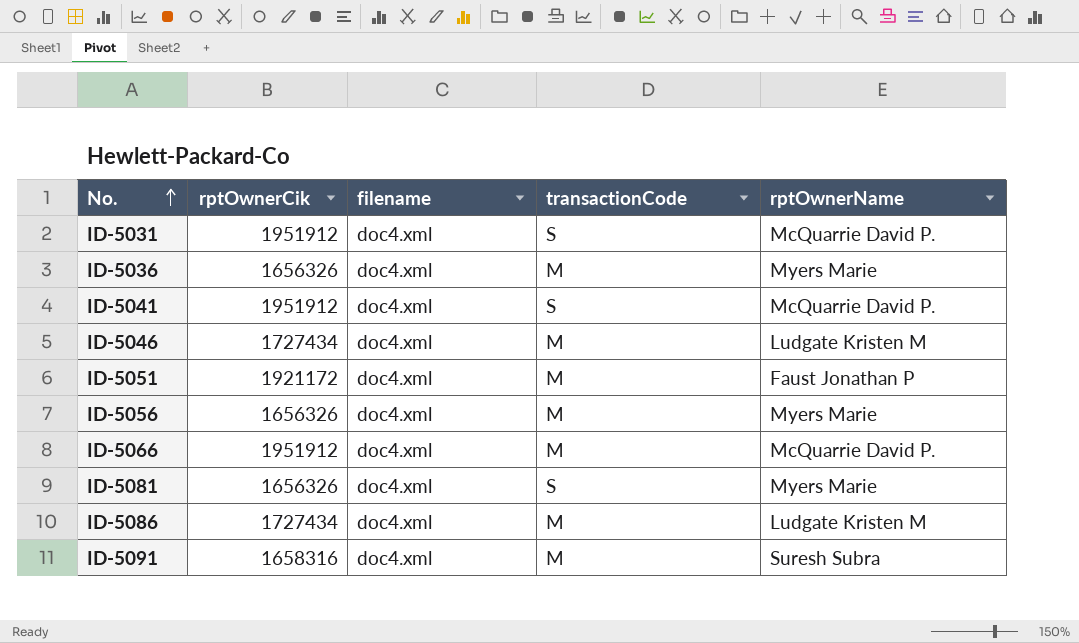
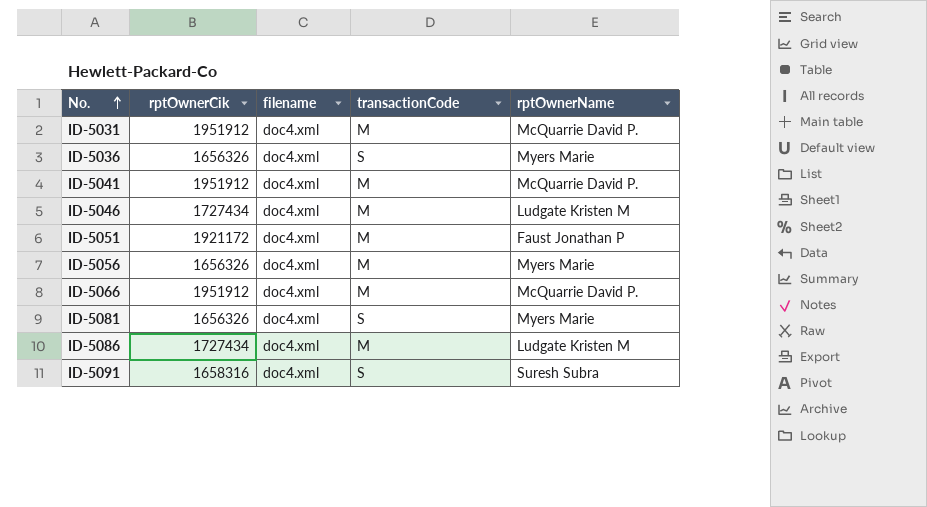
ID-5031 | transactionCode: S -> M
ID-5036 | transactionCode: M -> S
ID-5041 | transactionCode: S -> M
ID-5091 | transactionCode: M -> S

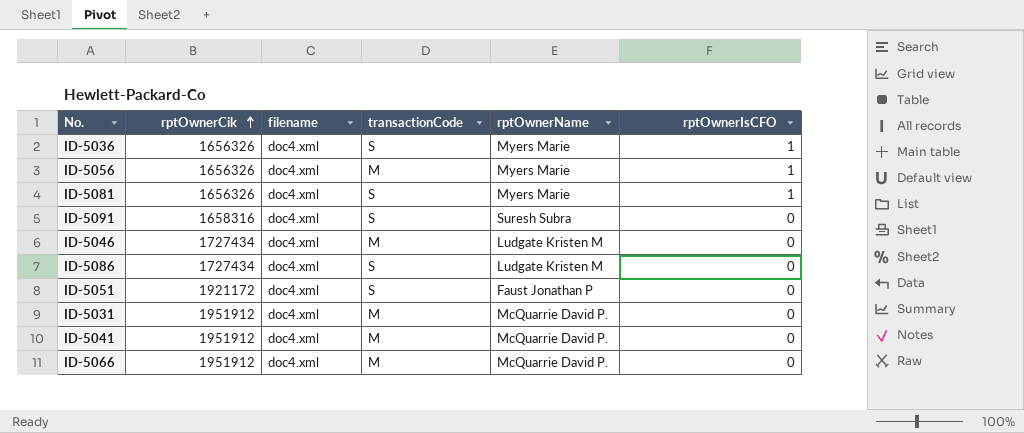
row order: No. ascending -> rptOwnerCik ascending
column rptOwnerIsCFO | position: none -> 6
ID-5086 | transactionCode: M -> S
ID-5051 | transactionCode: M -> S

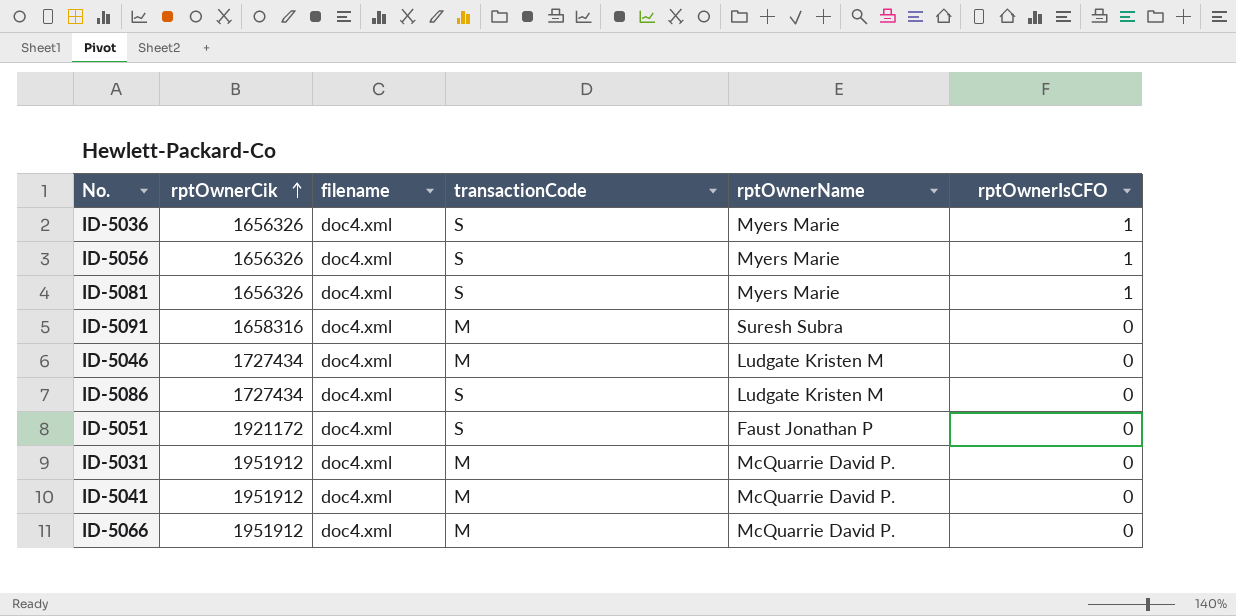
ID-5056 | transactionCode: M -> S
ID-5091 | transactionCode: S -> M

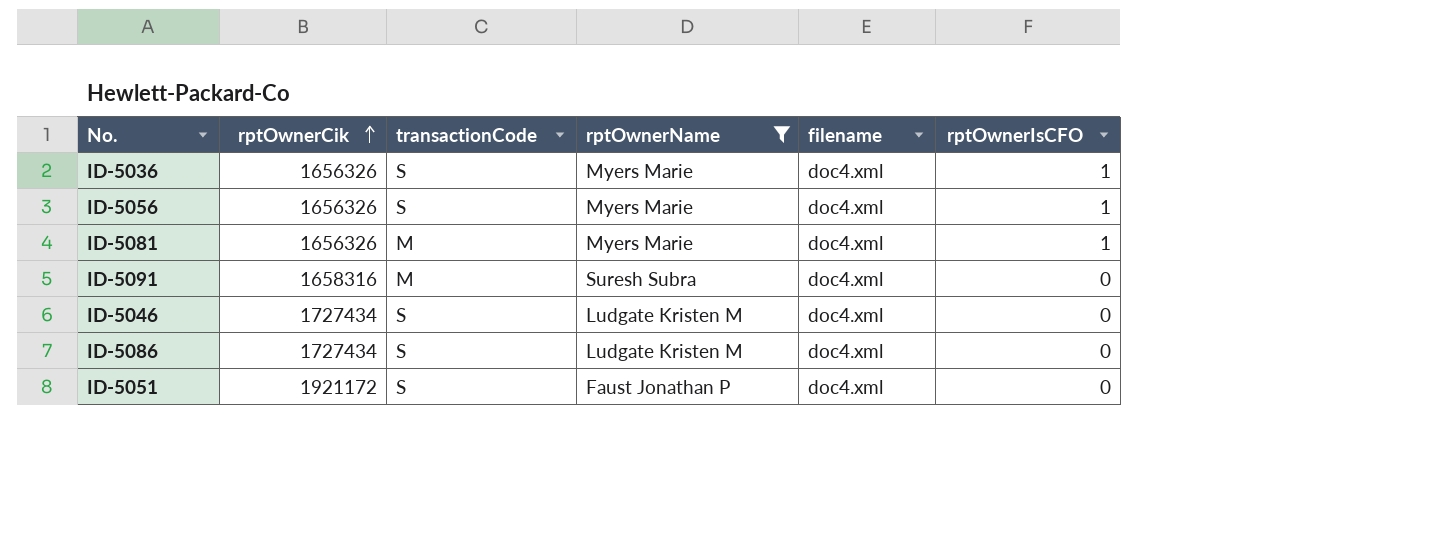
filter: none -> rptOwnerName != McQuarrie David P.
column filename | position: 3 -> 5
ID-5081 | transactionCode: S -> M
ID-5046 | transactionCode: M -> S

